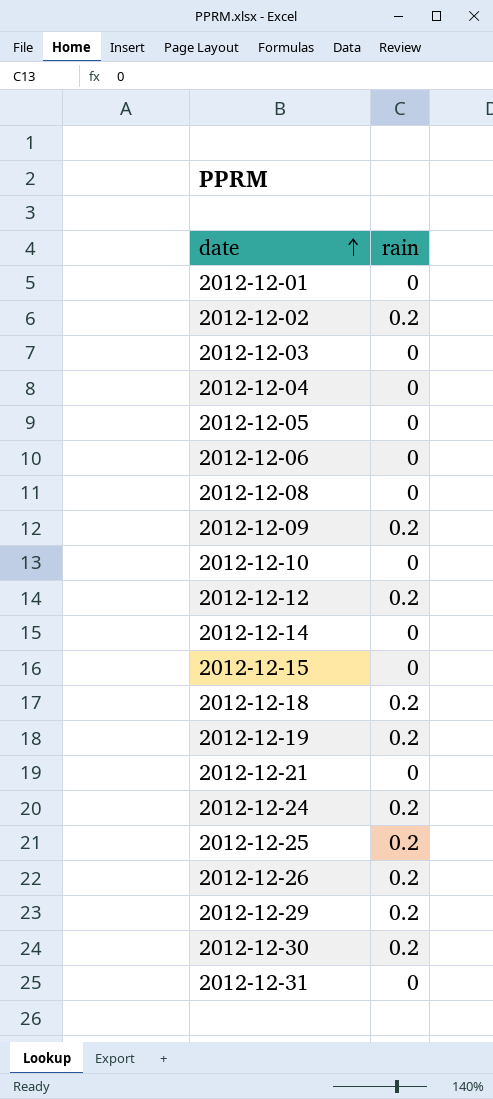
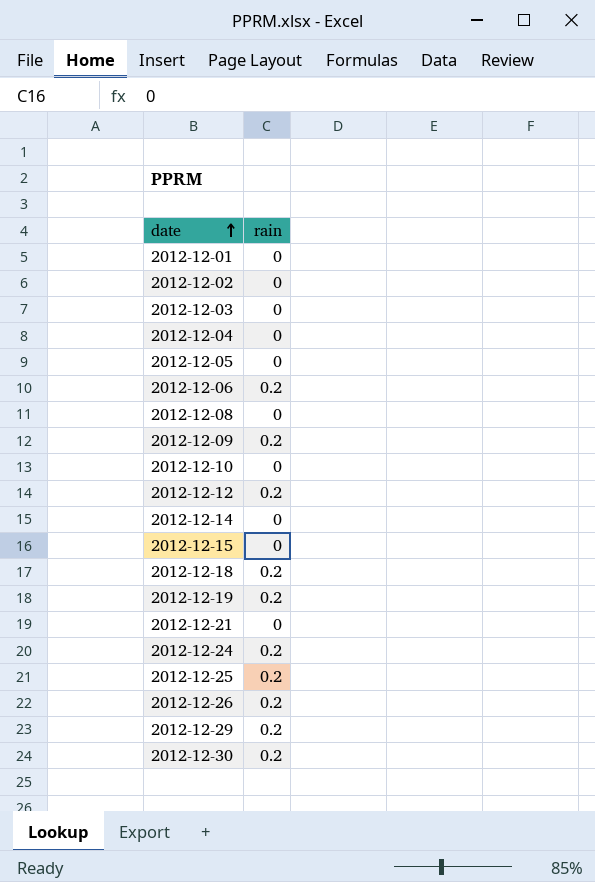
row 2012-12-31: 0 -> none
2012-12-02 | rain: 0.2 -> 0
2012-12-06 | rain: 0 -> 0.2

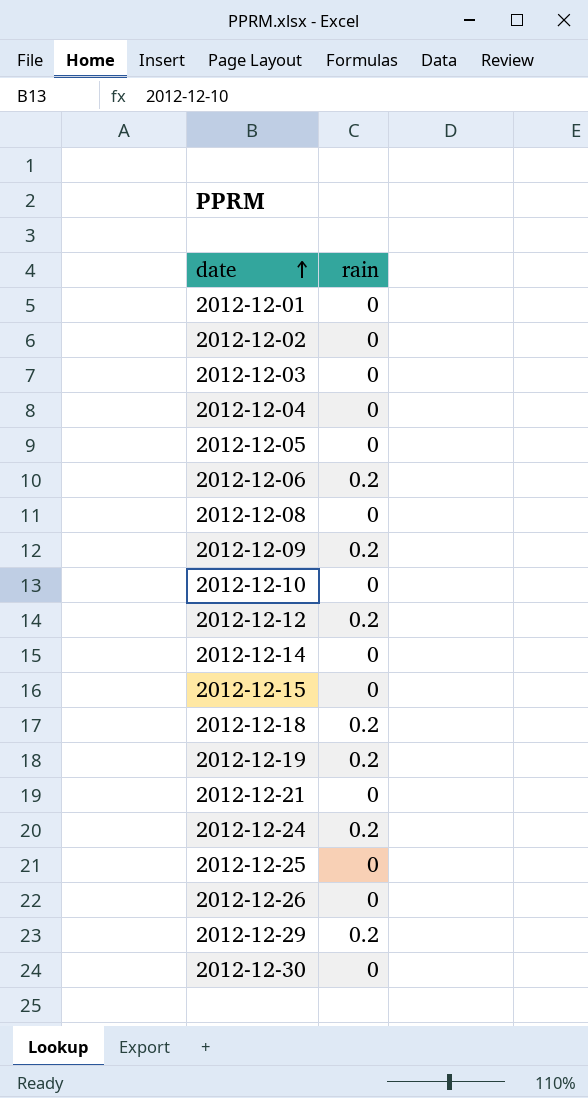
2012-12-25 | rain: 0.2 -> 0
2012-12-26 | rain: 0.2 -> 0
2012-12-30 | rain: 0.2 -> 0

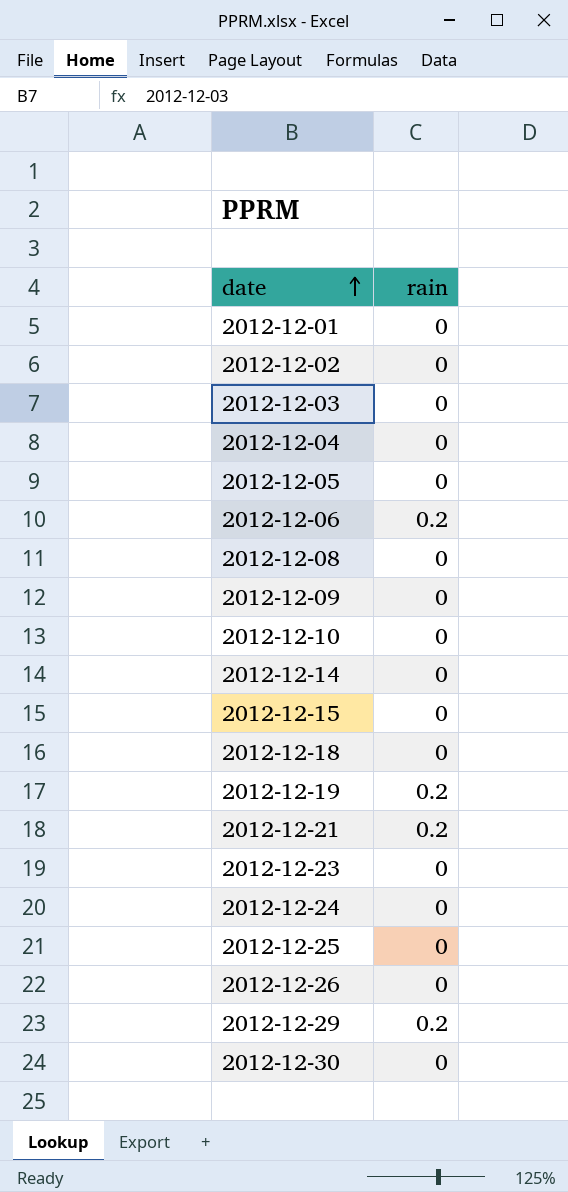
row 2012-12-12: 0.2 -> none
2012-12-09 | rain: 0.2 -> 0
2012-12-18 | rain: 0.2 -> 0
2012-12-21 | rain: 0 -> 0.2
row 2012-12-23: none -> 0
2012-12-24 | rain: 0.2 -> 0

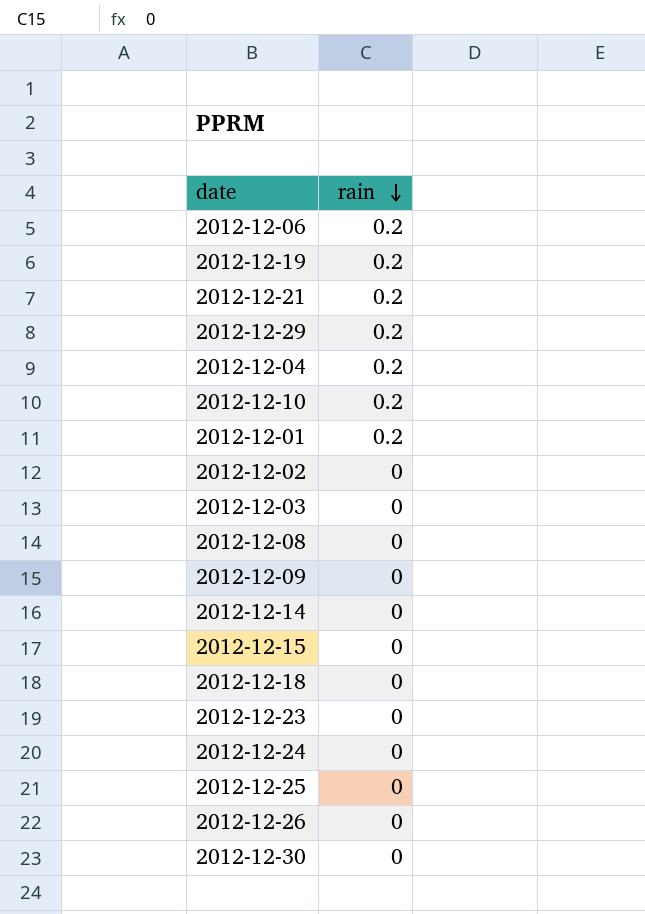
row order: date ascending -> rain descending
row 2012-12-05: 0 -> none
2012-12-04 | rain: 0 -> 0.2
2012-12-10 | rain: 0 -> 0.2
2012-12-01 | rain: 0 -> 0.2

